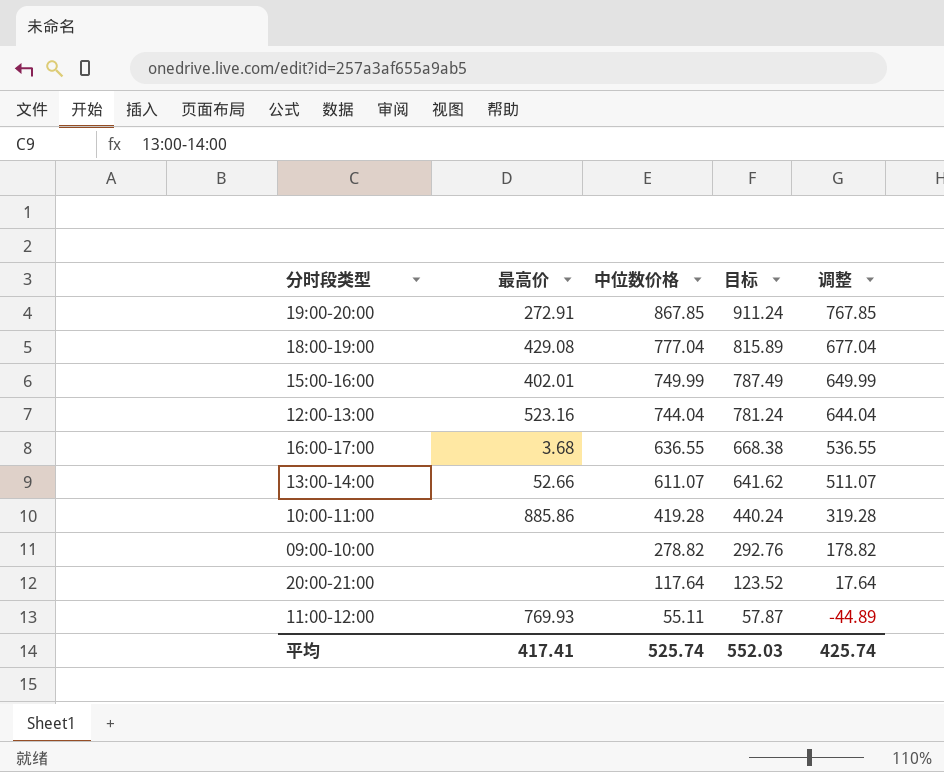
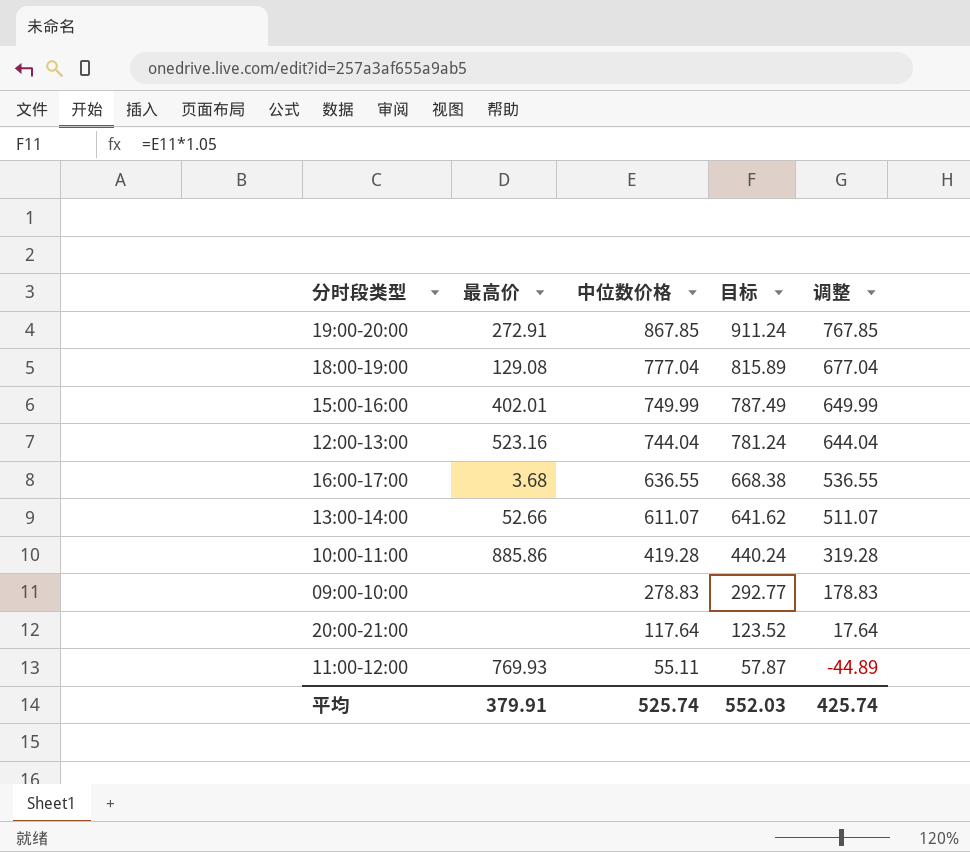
18:00-19:00 | 最高价: 429.08 -> 129.08
09:00-10:00 | 中位数价格: 278.82 -> 278.83
09:00-10:00 | 目标: 292.76 -> 292.77
09:00-10:00 | 调整: 178.82 -> 178.83
平均 | 最高价: 417.41 -> 379.91

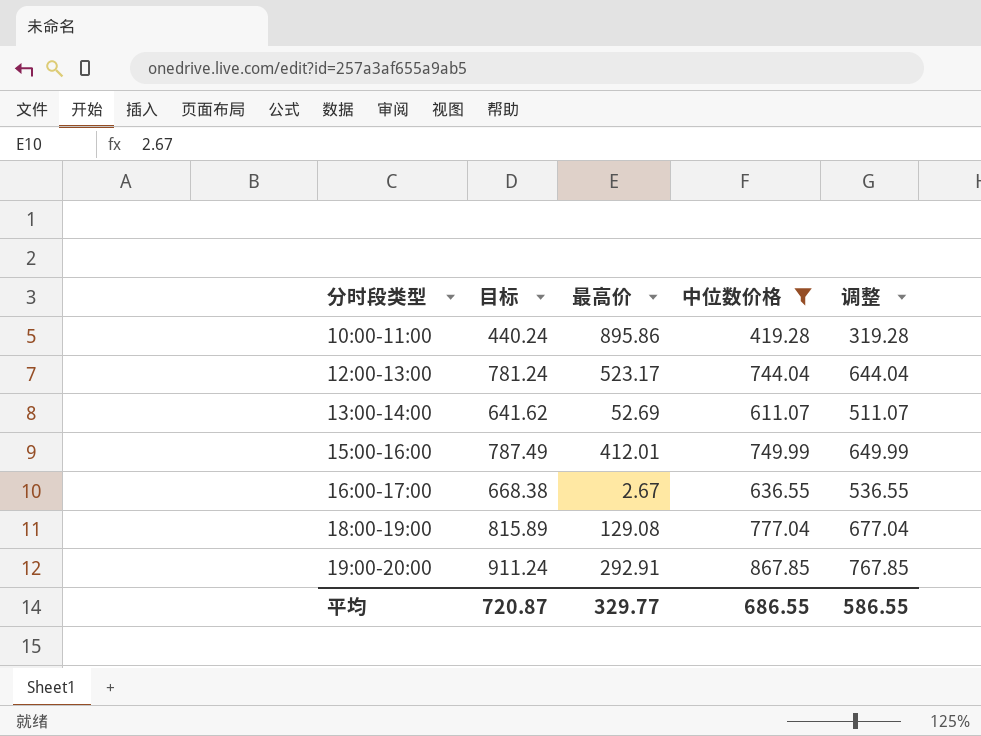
filter: none -> 中位数价格 >= 419.28
row order: 中位数价格 descending -> 分时段类型 ascending
column 目标 | position: 4 -> 2
10:00-11:00 | 最高价: 885.86 -> 895.86
12:00-13:00 | 最高价: 523.16 -> 523.17
13:00-14:00 | 最高价: 52.66 -> 52.69
15:00-16:00 | 最高价: 402.01 -> 412.01
16:00-17:00 | 最高价: 3.68 -> 2.67
19:00-20:00 | 最高价: 272.91 -> 292.91
平均 | 目标: 552.03 -> 720.87
平均 | 最高价: 379.91 -> 329.77
平均 | 中位数价格: 525.74 -> 686.55
平均 | 调整: 425.74 -> 586.55

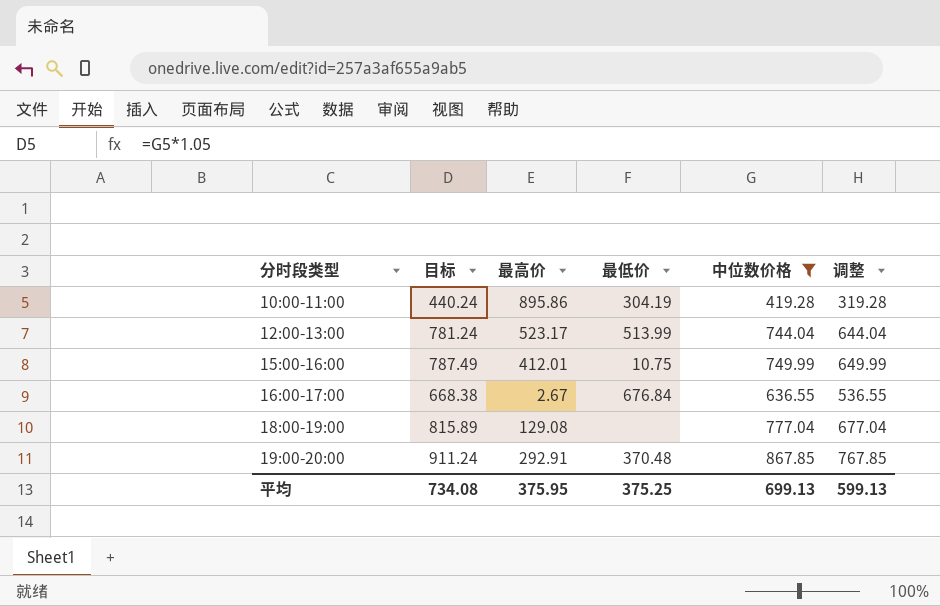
column 最低价 | position: none -> 4
row 13:00-14:00: 641.62 | 52.69 | 611.07 | 511.07 -> none
平均 | 目标: 720.87 -> 734.08
平均 | 最高价: 329.77 -> 375.95
平均 | 中位数价格: 686.55 -> 699.13
平均 | 调整: 586.55 -> 599.13

